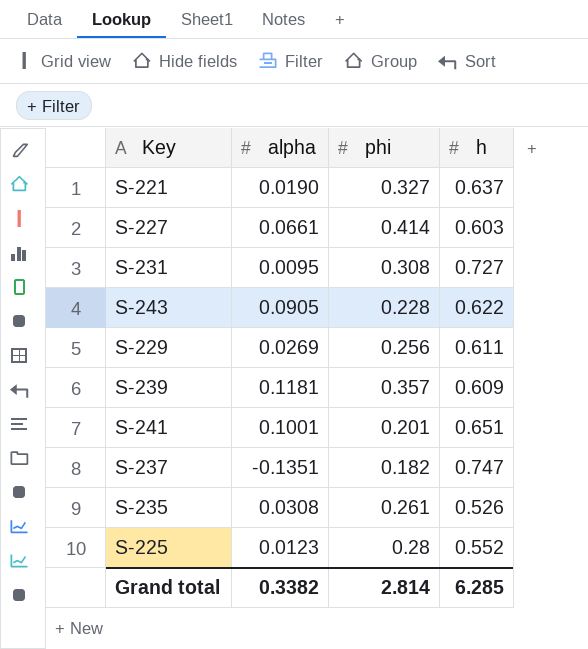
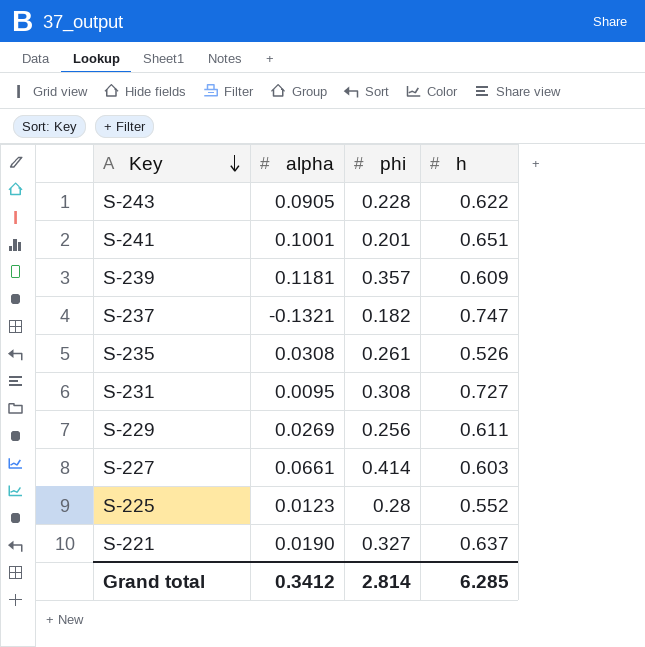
row order: none -> Key descending
S-237 | alpha: -0.1351 -> -0.1321
Grand total | alpha: 0.3382 -> 0.3412

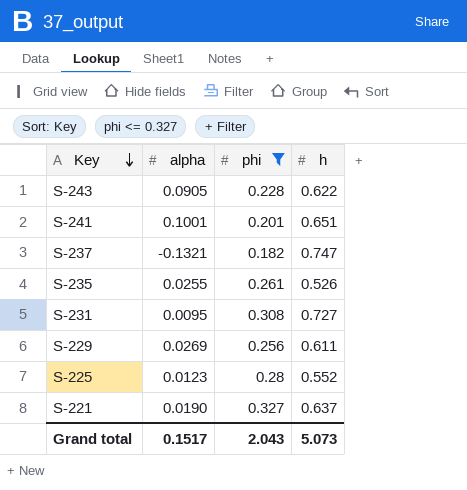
filter: none -> phi <= 0.327
S-235 | alpha: 0.0308 -> 0.0255
Grand total | alpha: 0.3412 -> 0.1517
Grand total | phi: 2.814 -> 2.043
Grand total | h: 6.285 -> 5.073

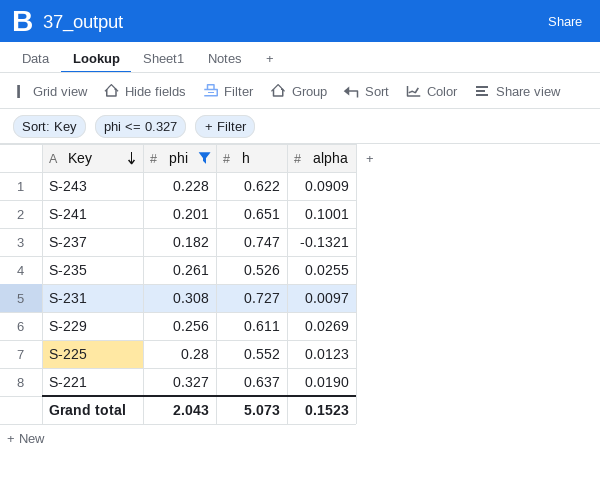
column alpha | position: 2 -> 4
S-243 | alpha: 0.0905 -> 0.0909
S-231 | alpha: 0.0095 -> 0.0097
Grand total | alpha: 0.1517 -> 0.1523

